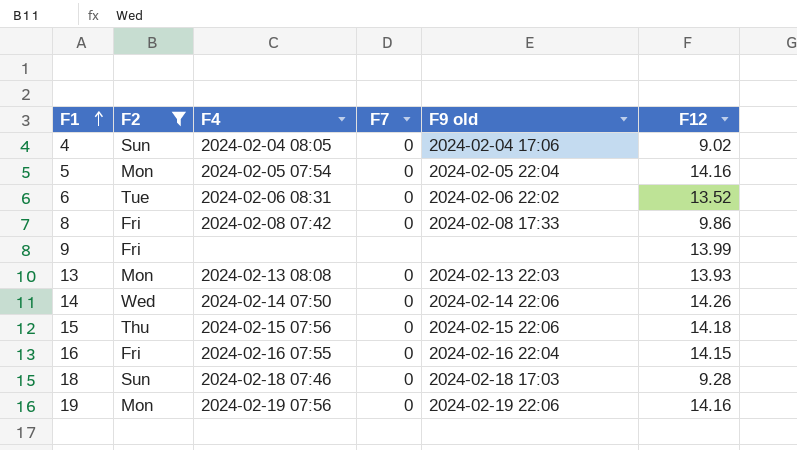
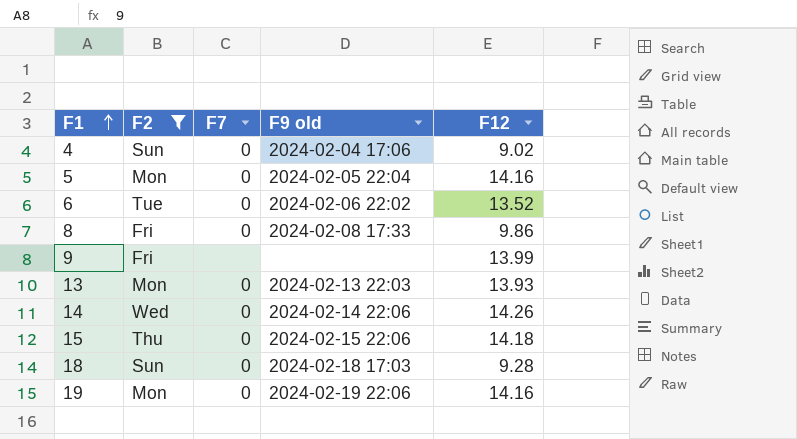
column F4 | position: 3 -> none
row 16: Fri | 2024-02-16 07:55 | 0 | 2024-02-16 22:04 | 14.15 -> none

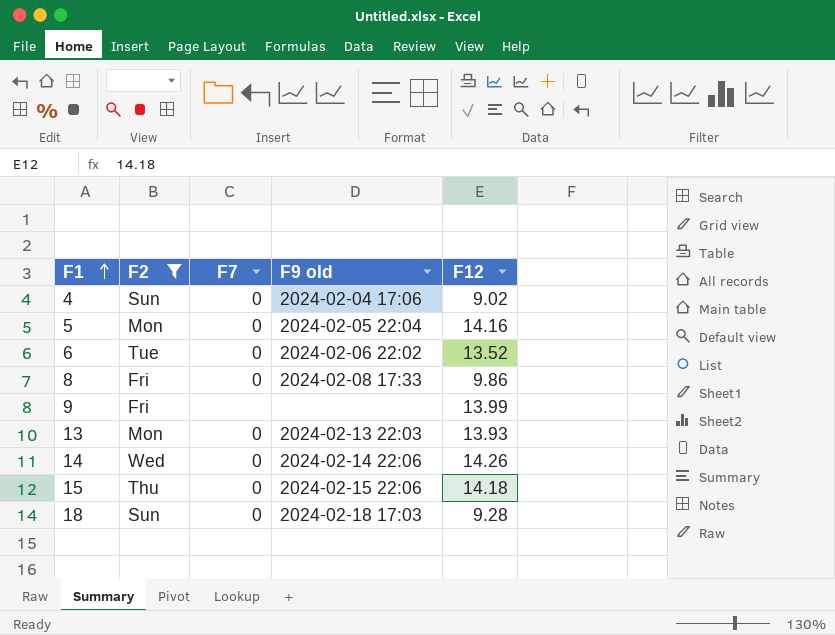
row 19: Mon | 0 | 2024-02-19 22:06 | 14.16 -> none

